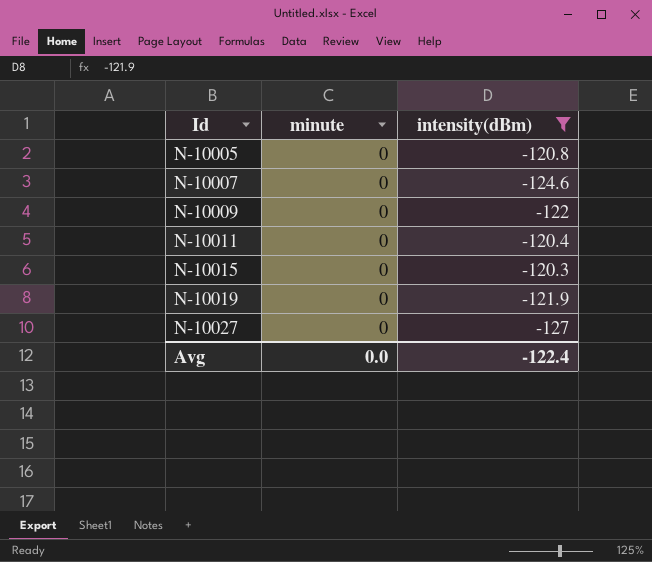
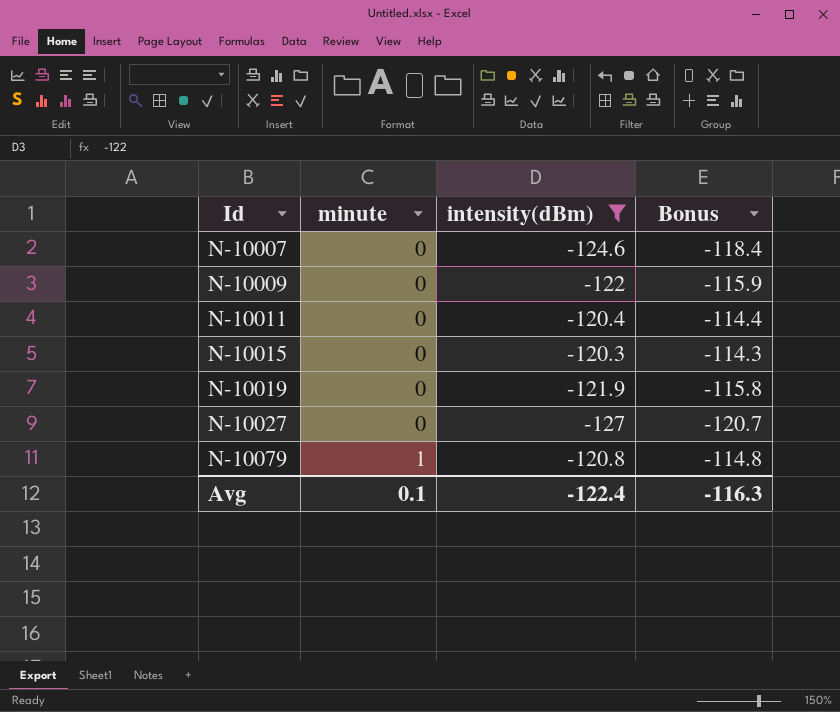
column Bonus | formula: none -> [intensity(dBm)] * 0.95
row N-10005: 0 | -120.8 -> none
row N-10079: none -> 1 | -120.8 | -114.8
Avg | minute: 0.0 -> 0.1

